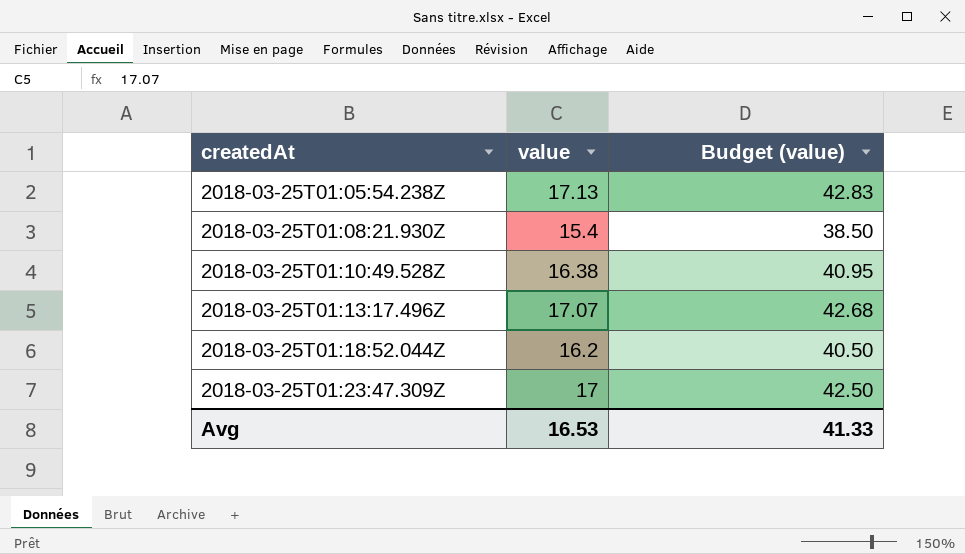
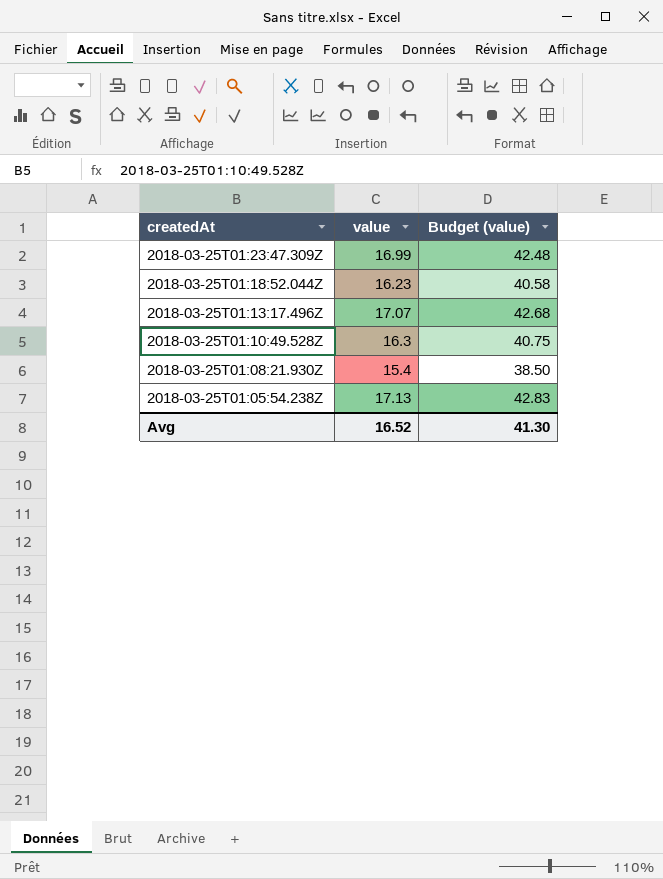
row order: createdAt ascending -> createdAt descending
2018-03-25T01:23:47.309Z | value: 17 -> 16.99
2018-03-25T01:23:47.309Z | Budget (value): 42.50 -> 42.48
2018-03-25T01:18:52.044Z | value: 16.2 -> 16.23
2018-03-25T01:18:52.044Z | Budget (value): 40.50 -> 40.58
2018-03-25T01:10:49.528Z | value: 16.38 -> 16.3
2018-03-25T01:10:49.528Z | Budget (value): 40.95 -> 40.75
Avg | value: 16.53 -> 16.52
Avg | Budget (value): 41.33 -> 41.30

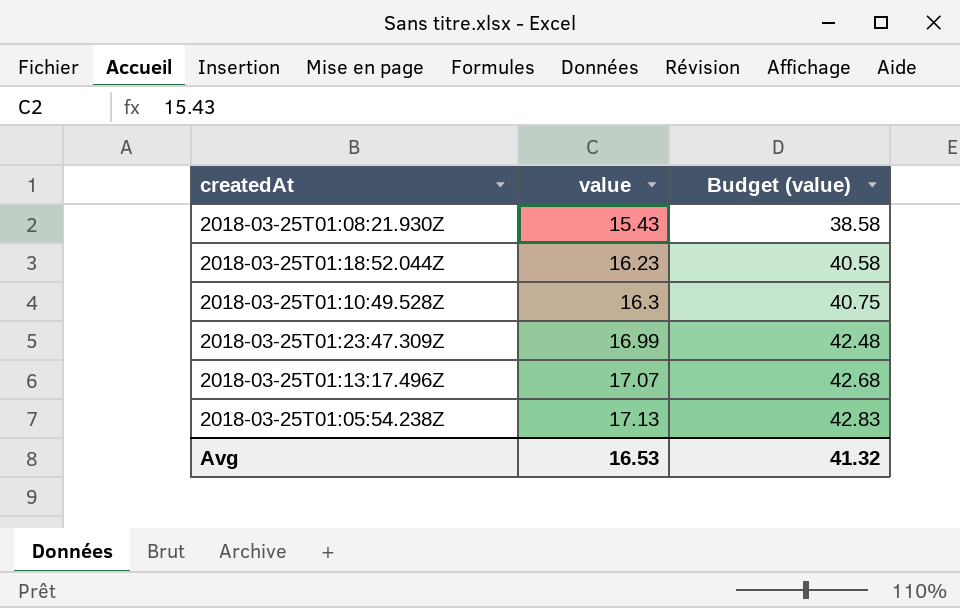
row order: createdAt descending -> value ascending
2018-03-25T01:08:21.930Z | value: 15.4 -> 15.43
2018-03-25T01:08:21.930Z | Budget (value): 38.50 -> 38.58
Avg | value: 16.52 -> 16.53
Avg | Budget (value): 41.30 -> 41.32

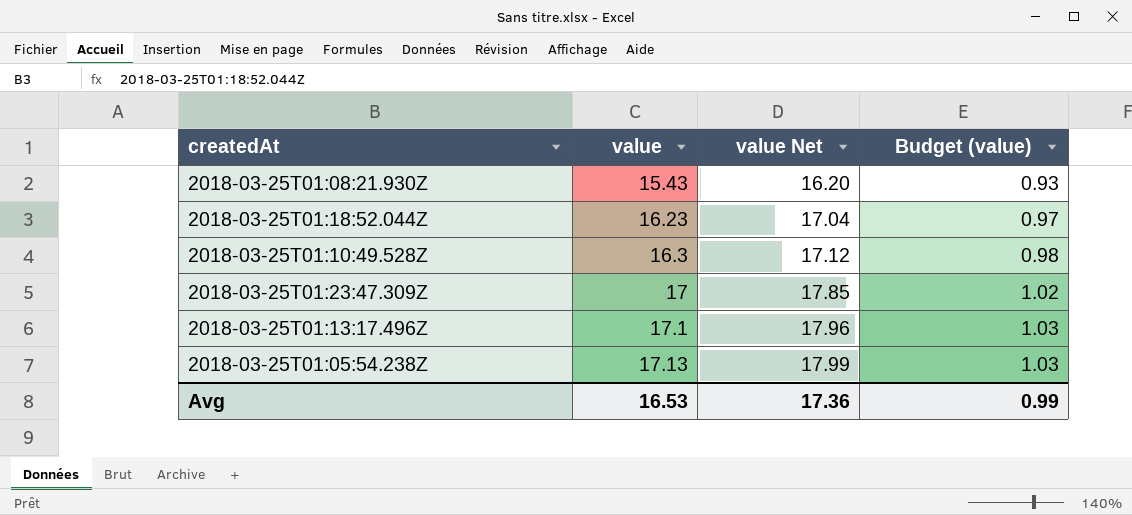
column value Net | formula: none -> [value] * 1.05
column Budget (value) | formula: [value] * 2.5 -> [value] * 0.06
2018-03-25T01:23:47.309Z | value: 16.99 -> 17
2018-03-25T01:13:17.496Z | value: 17.07 -> 17.1
Avg | Budget (value): 41.32 -> 0.99

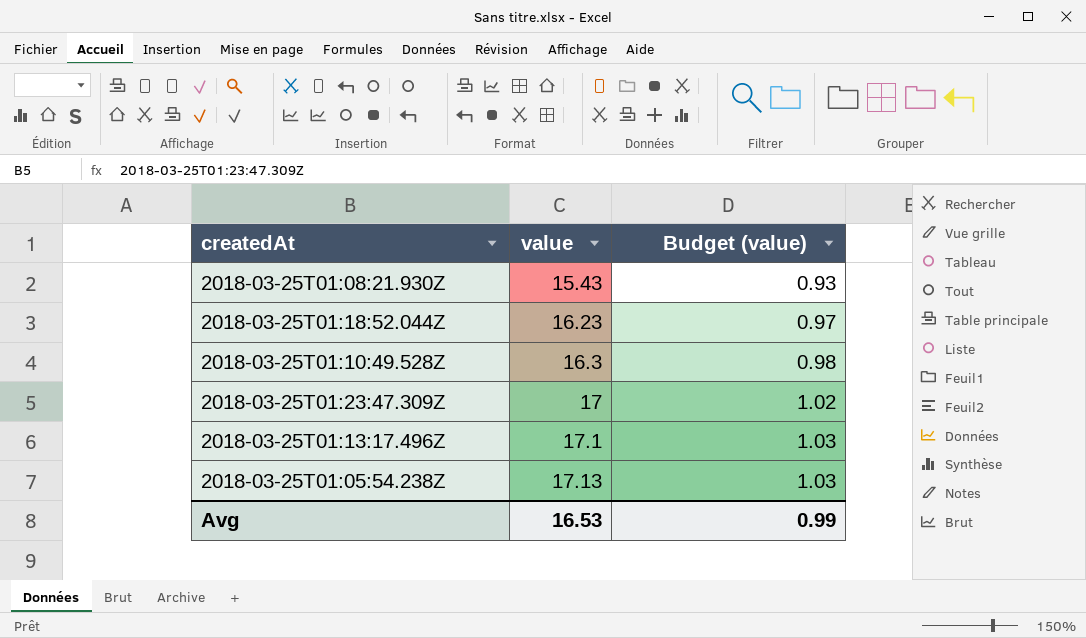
column value Net | formula: [value] * 1.05 -> none

